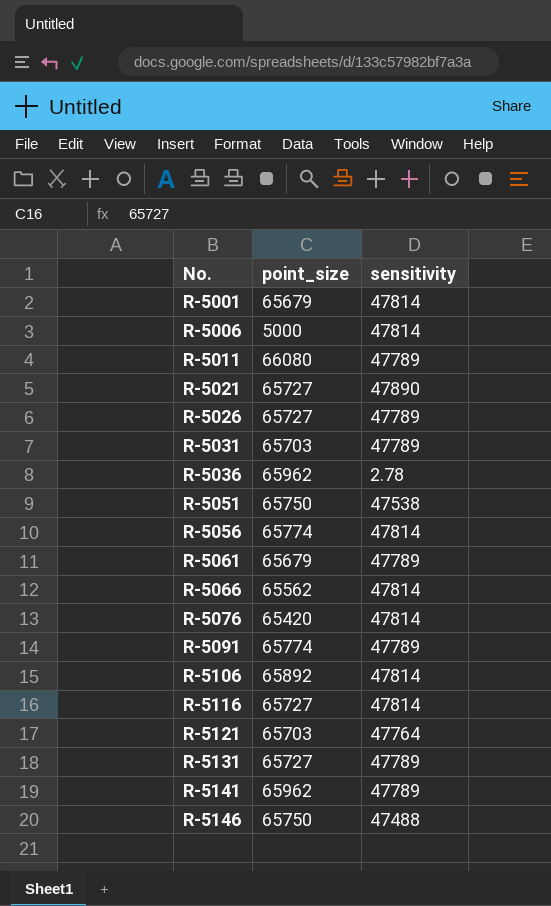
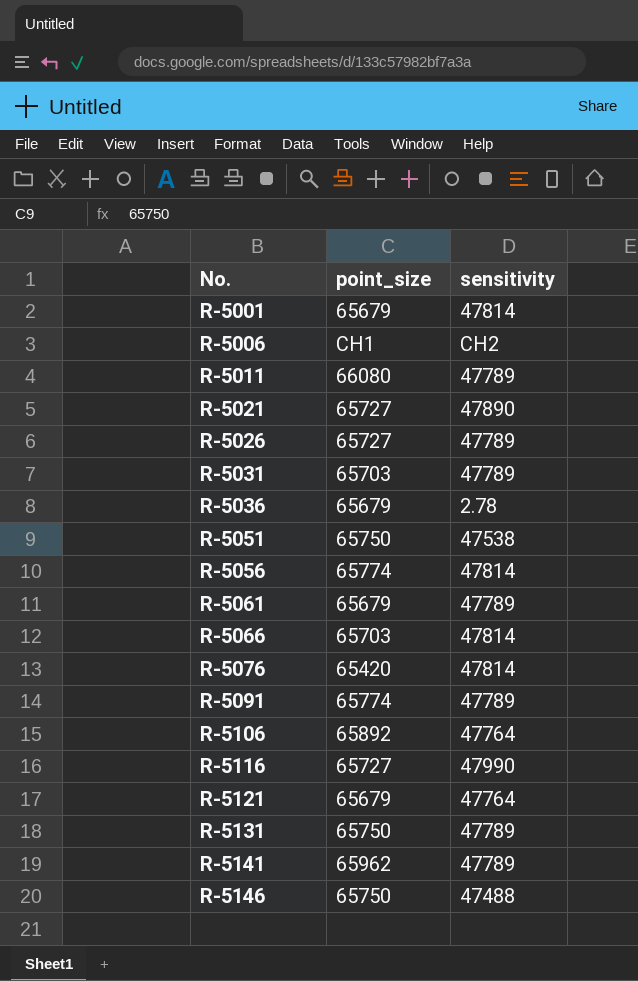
R-5006 | point_size: 5000 -> CH1
R-5006 | sensitivity: 47814 -> CH2
R-5036 | point_size: 65962 -> 65679
R-5066 | point_size: 65562 -> 65703
R-5106 | sensitivity: 47814 -> 47764
R-5116 | sensitivity: 47814 -> 47990
R-5121 | point_size: 65703 -> 65679
R-5131 | point_size: 65727 -> 65750

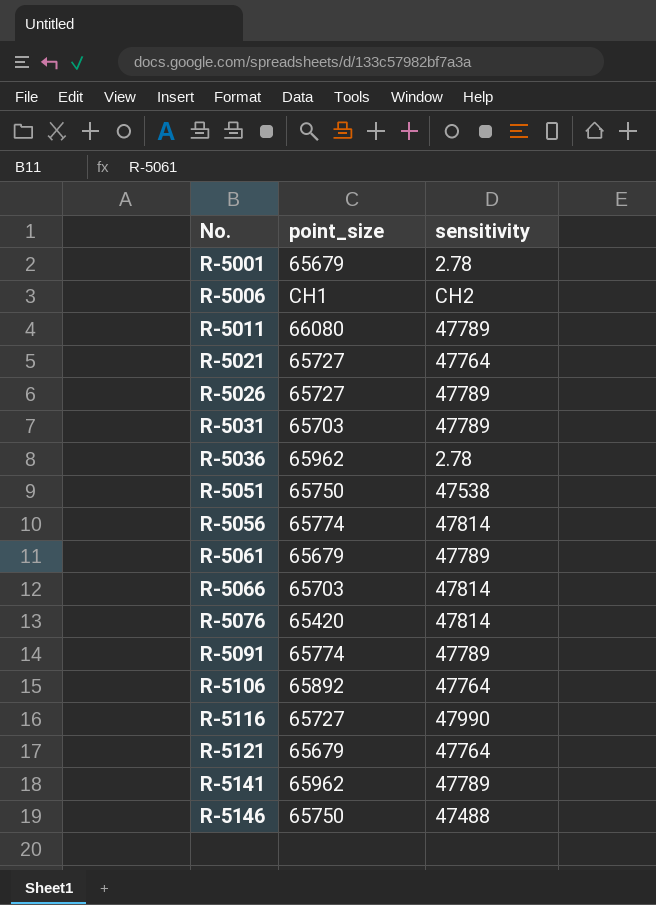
row R-5131: 65750 | 47789 -> none
R-5001 | sensitivity: 47814 -> 2.78
R-5021 | sensitivity: 47890 -> 47764
R-5036 | point_size: 65679 -> 65962

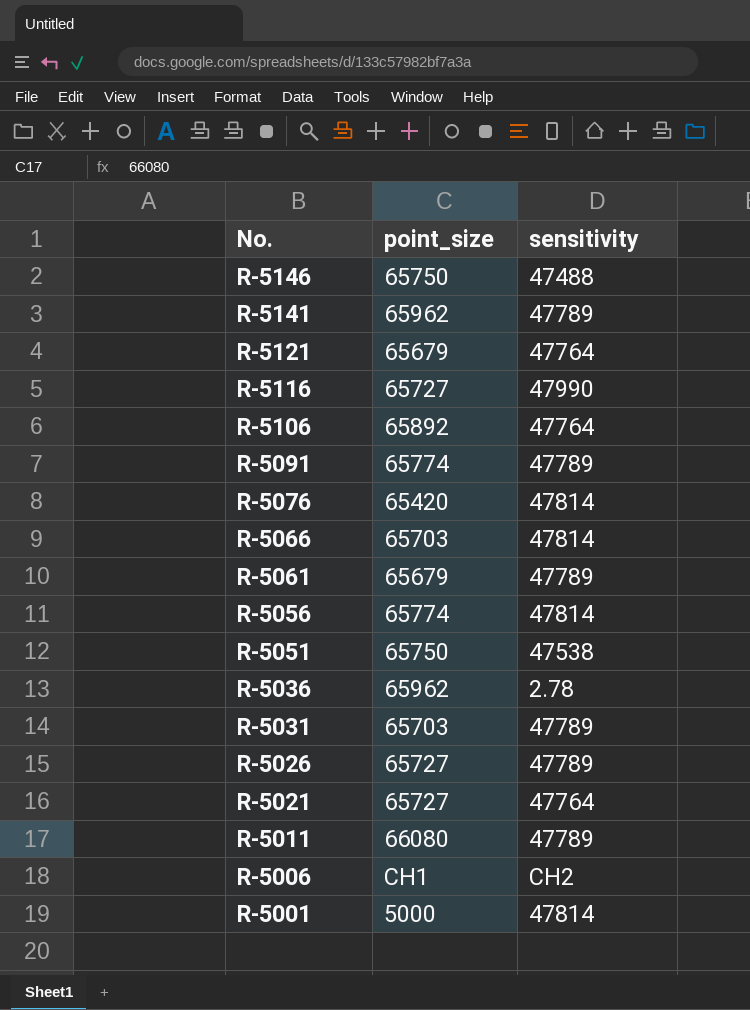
row order: No. ascending -> No. descending
R-5001 | point_size: 65679 -> 5000
R-5001 | sensitivity: 2.78 -> 47814

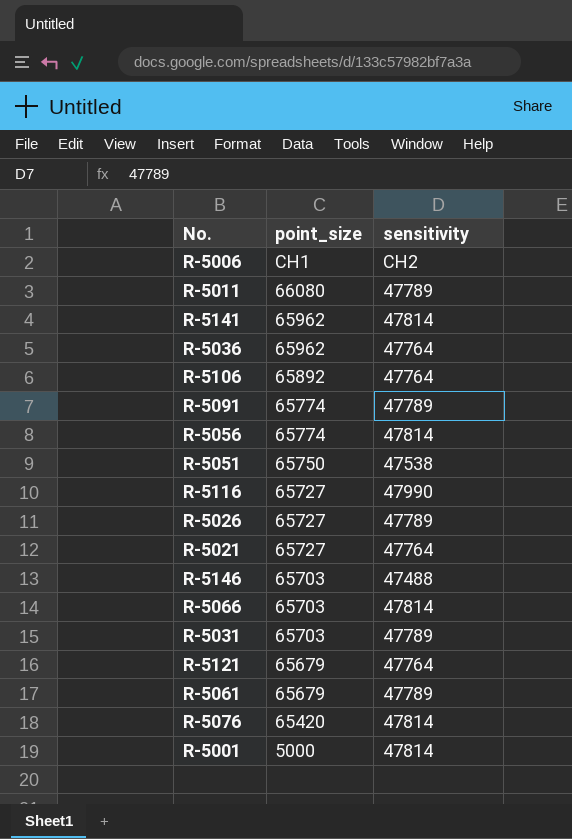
row order: No. descending -> point_size descending
R-5141 | sensitivity: 47789 -> 47814
R-5036 | sensitivity: 2.78 -> 47764
R-5146 | point_size: 65750 -> 65703

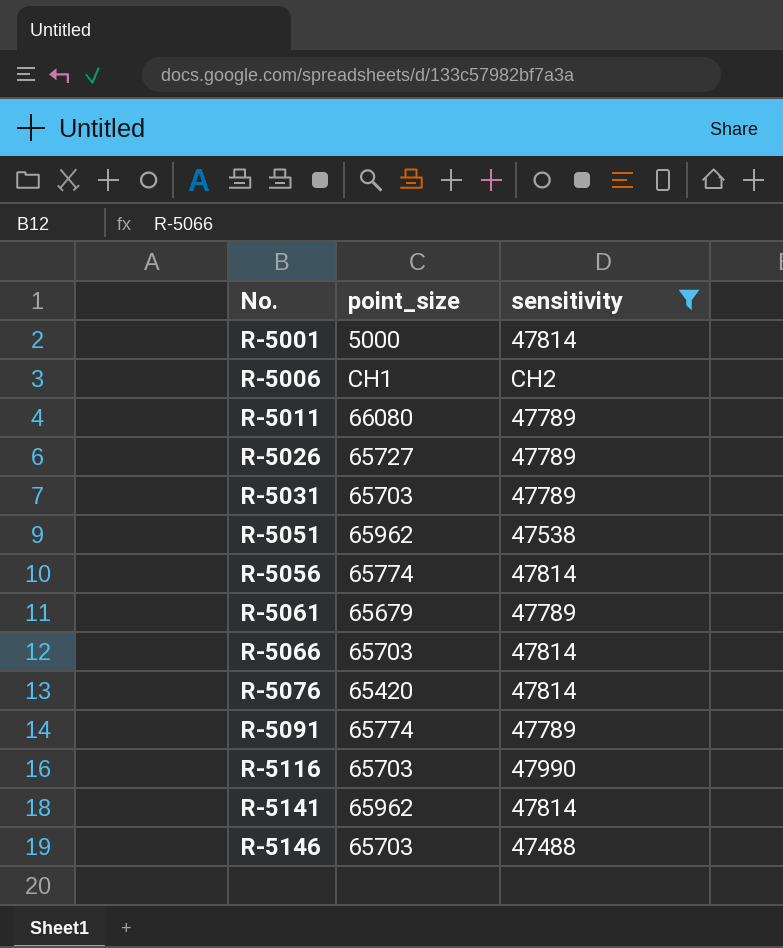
filter: none -> sensitivity != 47764
row order: point_size descending -> No. ascending
R-5051 | point_size: 65750 -> 65962
R-5116 | point_size: 65727 -> 65703

